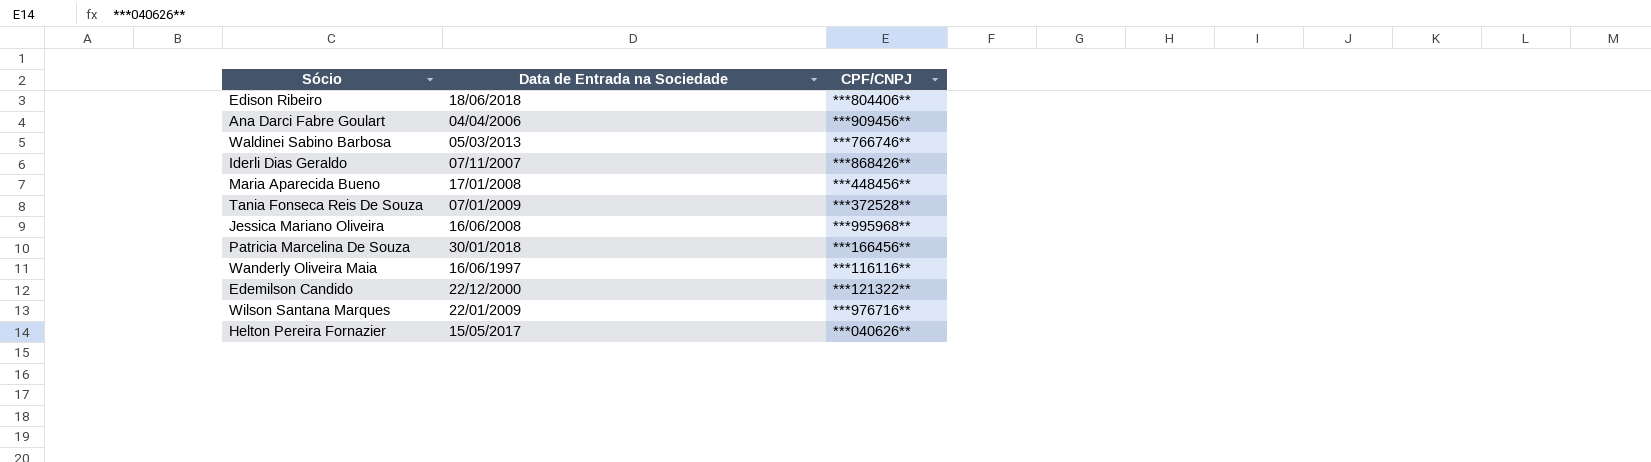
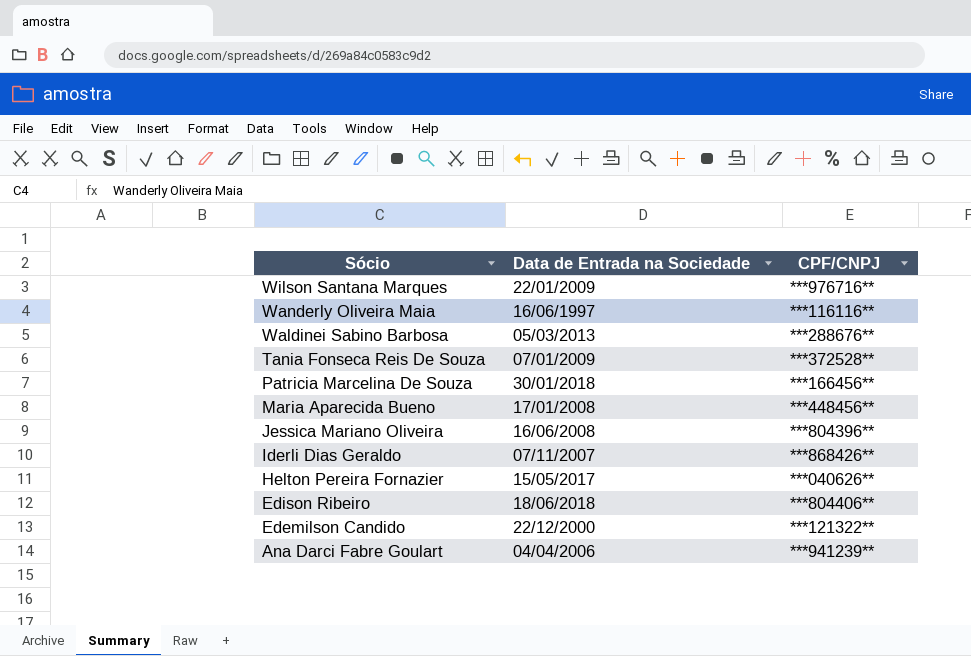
row order: none -> Sócio descending
Waldinei Sabino Barbosa | CPF/CNPJ: ***766746** -> ***288676**
Jessica Mariano Oliveira | CPF/CNPJ: ***995968** -> ***804396**
Ana Darci Fabre Goulart | CPF/CNPJ: ***909456** -> ***941239**

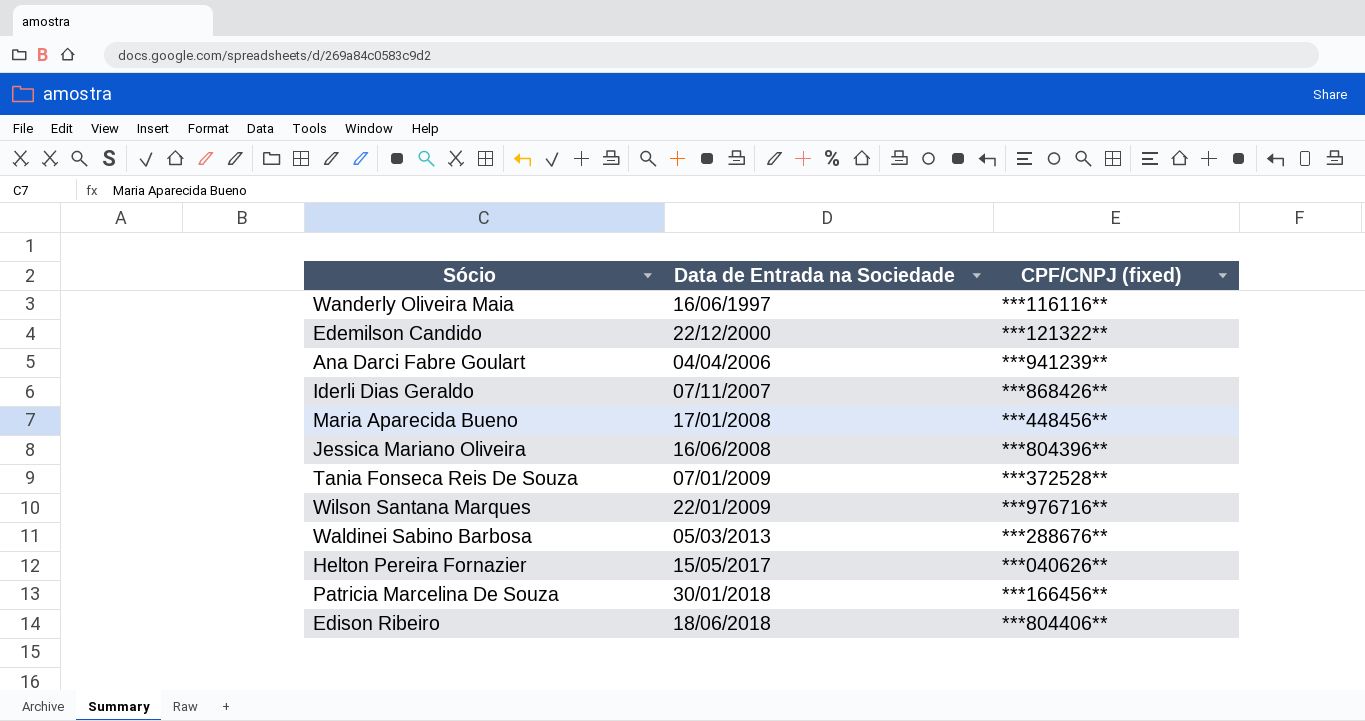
row order: Sócio descending -> Data de Entrada na Sociedade ascending
column name: CPF/CNPJ -> CPF/CNPJ (fixed)

